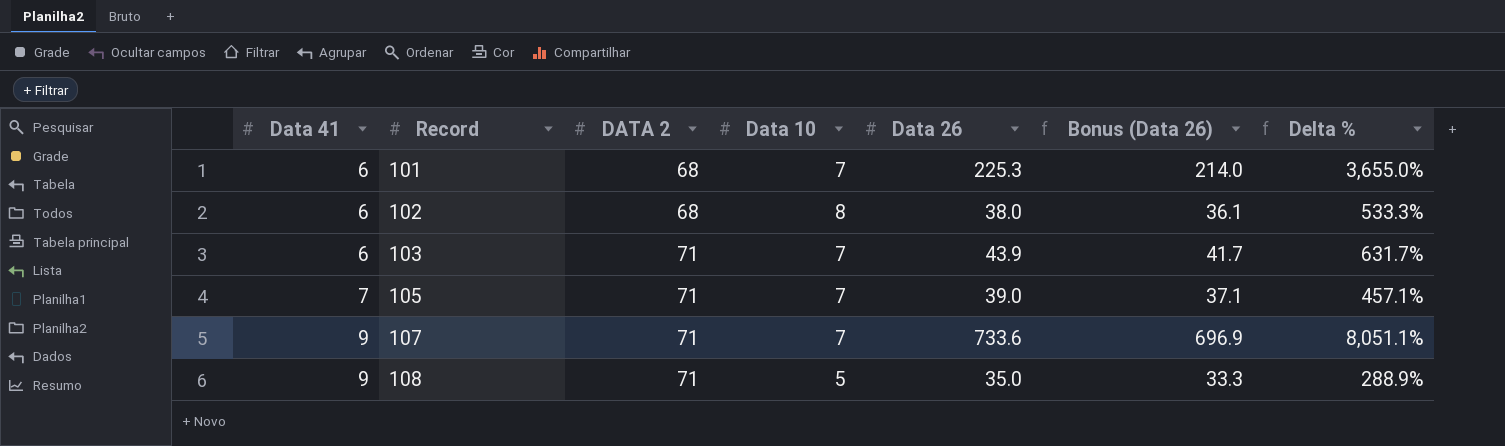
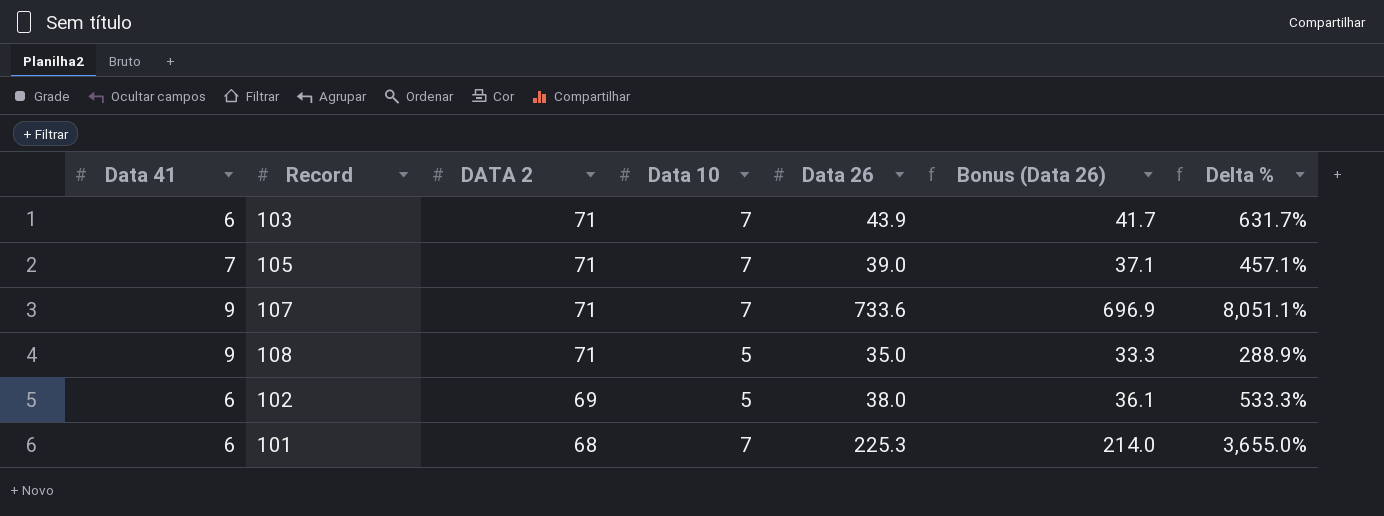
row order: Data 41 ascending -> DATA 2 descending
102 | DATA 2: 68 -> 69
102 | Data 10: 8 -> 5

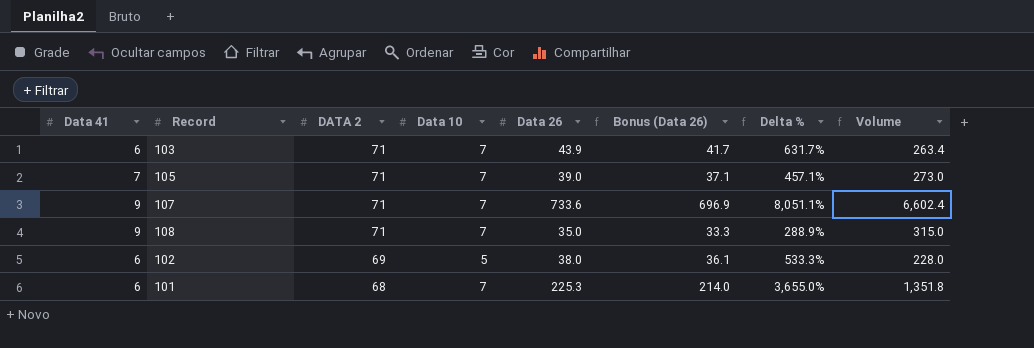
column Volume | formula: none -> [Data 41] * [Data 26]
108 | Data 10: 5 -> 7

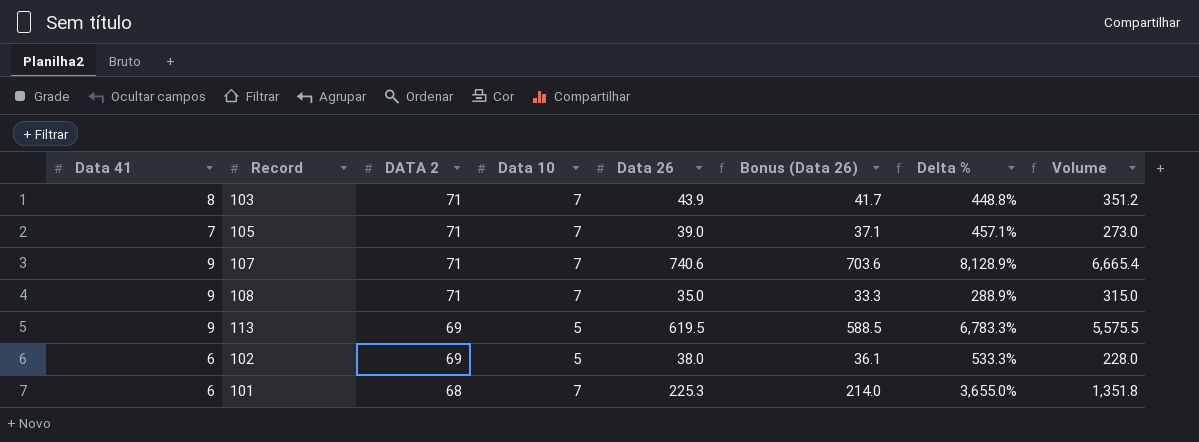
103 | Data 41: 6 -> 8
103 | Delta %: 631.7% -> 448.8%
103 | Volume: 263.4 -> 351.2
107 | Data 26: 733.6 -> 740.6
107 | Bonus (Data 26): 696.9 -> 703.6
107 | Delta %: 8,051.1% -> 8,128.9%
107 | Volume: 6,602.4 -> 6,665.4
row 113: none -> 9 | 69 | 5 | 619.5 | 588.5 | 6,783.3% | 5,575.5

